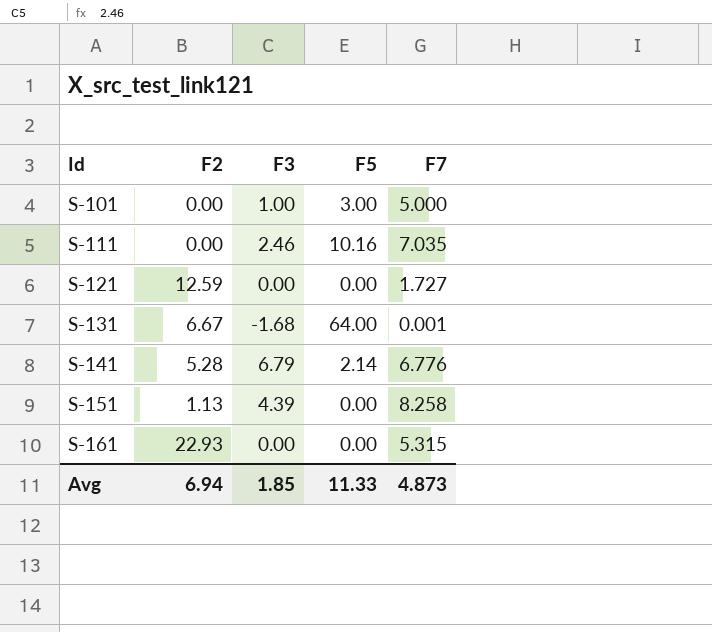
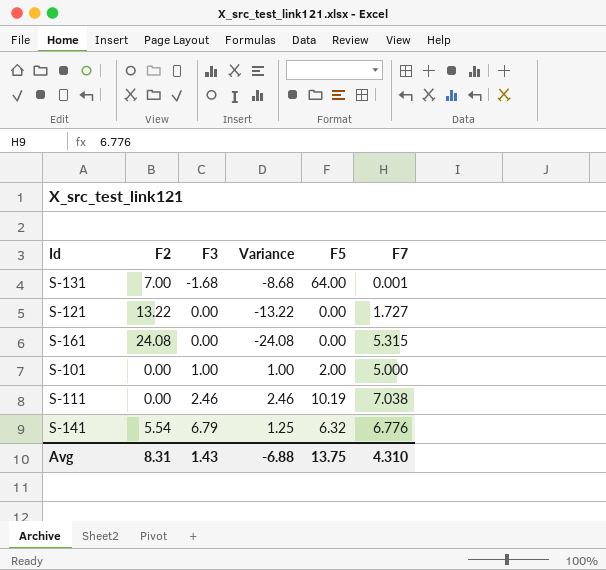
row order: Id ascending -> F3 ascending
column Variance | formula: none -> [F3] - [F2]
row S-151: 1.13 | 4.39 | 0.00 | 8.258 -> none
S-131 | F2: 6.67 -> 7.00
S-121 | F2: 12.59 -> 13.22
S-161 | F2: 22.93 -> 24.08
S-101 | F5: 3.00 -> 2.00
S-111 | F5: 10.16 -> 10.19
S-111 | F7: 7.035 -> 7.038
S-141 | F2: 5.28 -> 5.54
S-141 | F5: 2.14 -> 6.32
Avg | F2: 6.94 -> 8.31
Avg | F3: 1.85 -> 1.43
Avg | F5: 11.33 -> 13.75
Avg | F7: 4.873 -> 4.310

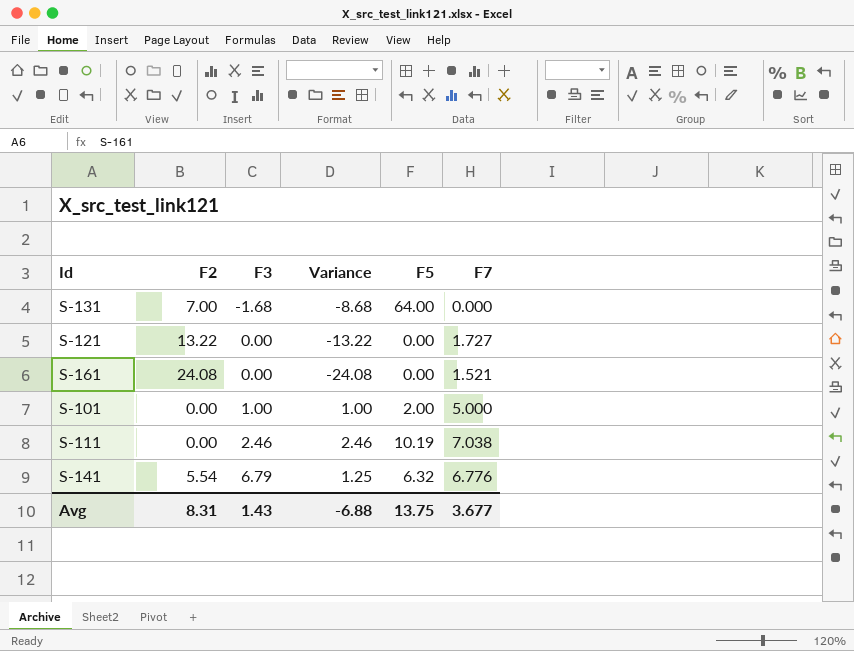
S-131 | F7: 0.001 -> 0.000
S-161 | F7: 5.315 -> 1.521
Avg | F7: 4.310 -> 3.677

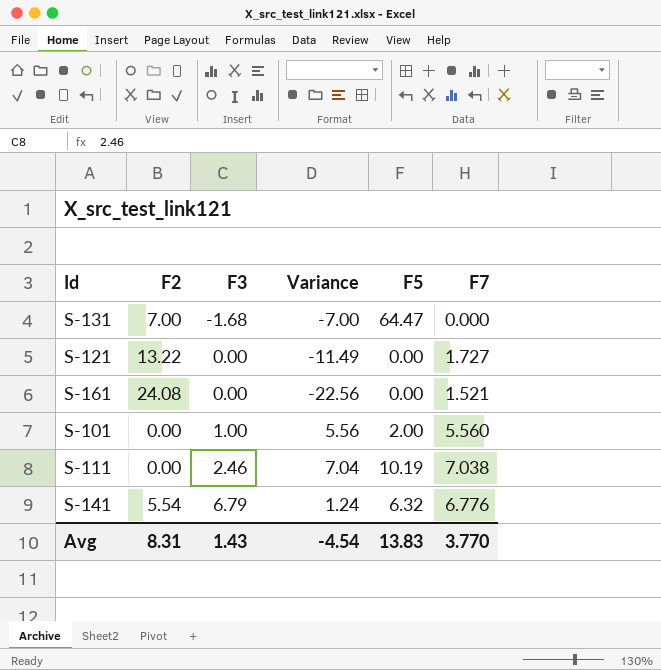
column Variance | formula: [F3] - [F2] -> [F7] - [F2]
S-131 | F5: 64.00 -> 64.47
S-101 | F7: 5.000 -> 5.560
Avg | Variance: -6.88 -> -4.54
Avg | F5: 13.75 -> 13.83
Avg | F7: 3.677 -> 3.770

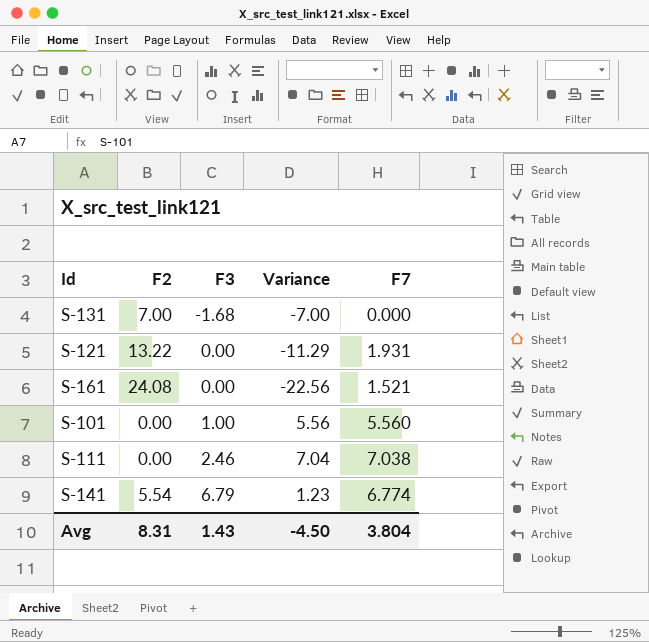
column F5 | position: 5 -> none
S-121 | Variance: -11.49 -> -11.29
S-121 | F7: 1.727 -> 1.931
S-141 | Variance: 1.24 -> 1.23
S-141 | F7: 6.776 -> 6.774
Avg | Variance: -4.54 -> -4.50
Avg | F7: 3.770 -> 3.804

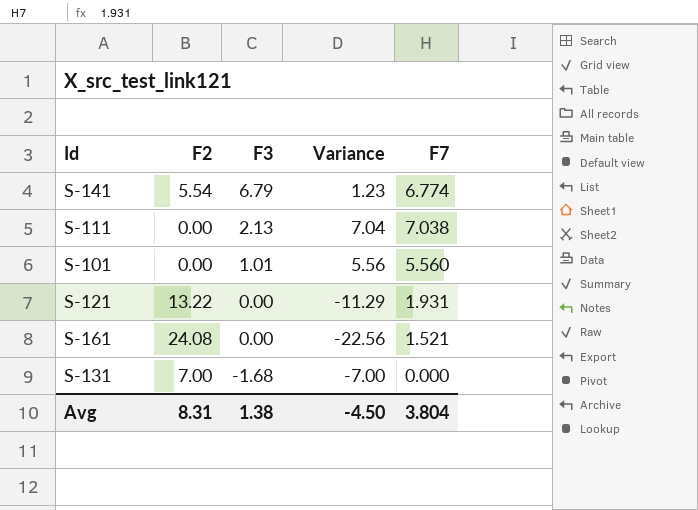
row order: F3 ascending -> F3 descending
S-111 | F3: 2.46 -> 2.13
S-101 | F3: 1.00 -> 1.01
Avg | F3: 1.43 -> 1.38

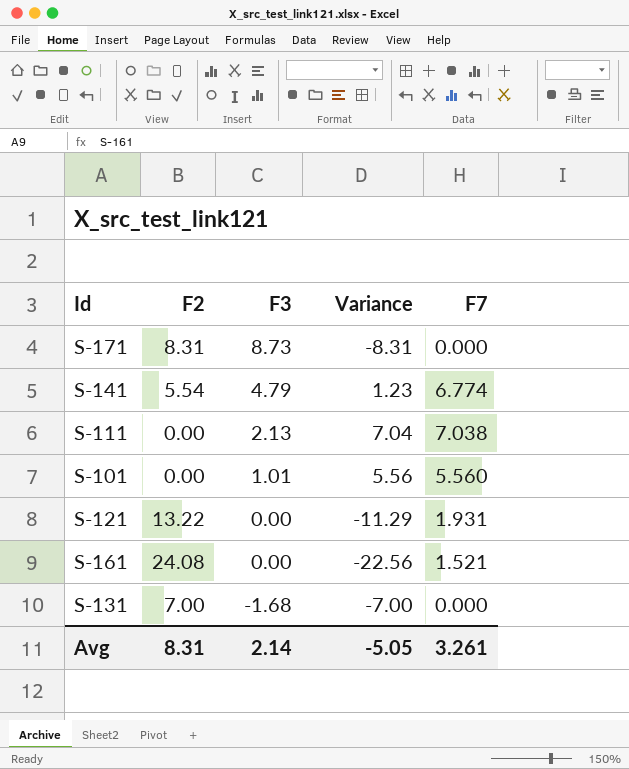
row S-171: none -> 8.31 | 8.73 | -8.31 | 0.000
S-141 | F3: 6.79 -> 4.79
Avg | F3: 1.38 -> 2.14
Avg | Variance: -4.50 -> -5.05
Avg | F7: 3.804 -> 3.261

